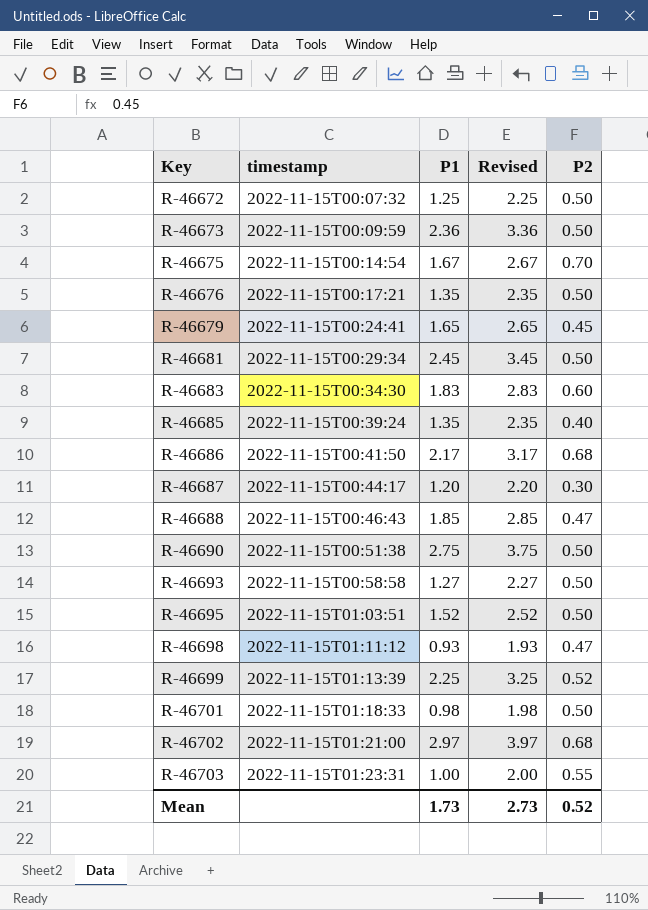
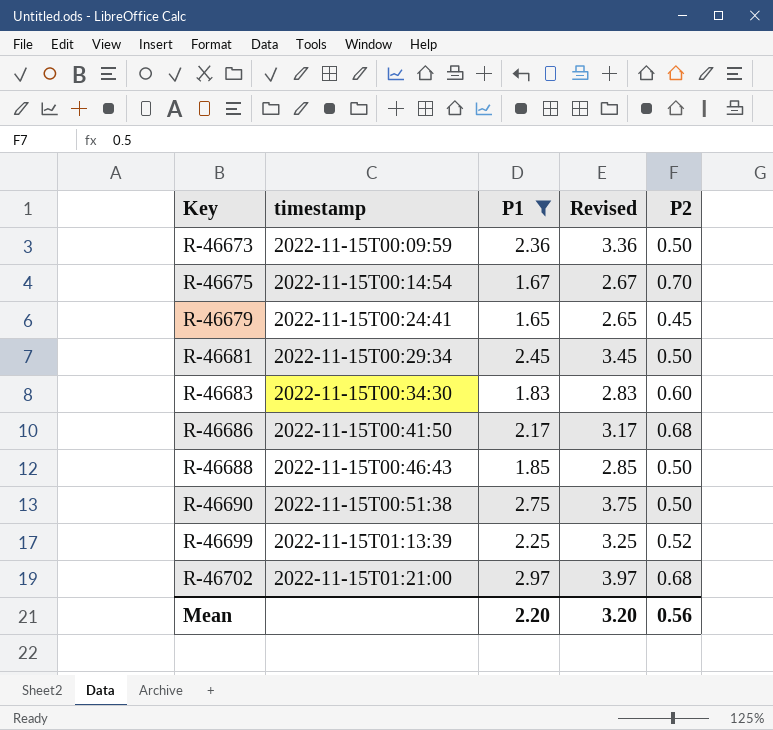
filter: none -> P1 >= 1.65
R-46688 | P2: 0.47 -> 0.50
Mean | P1: 1.73 -> 2.20
Mean | Revised: 2.73 -> 3.20
Mean | P2: 0.52 -> 0.56

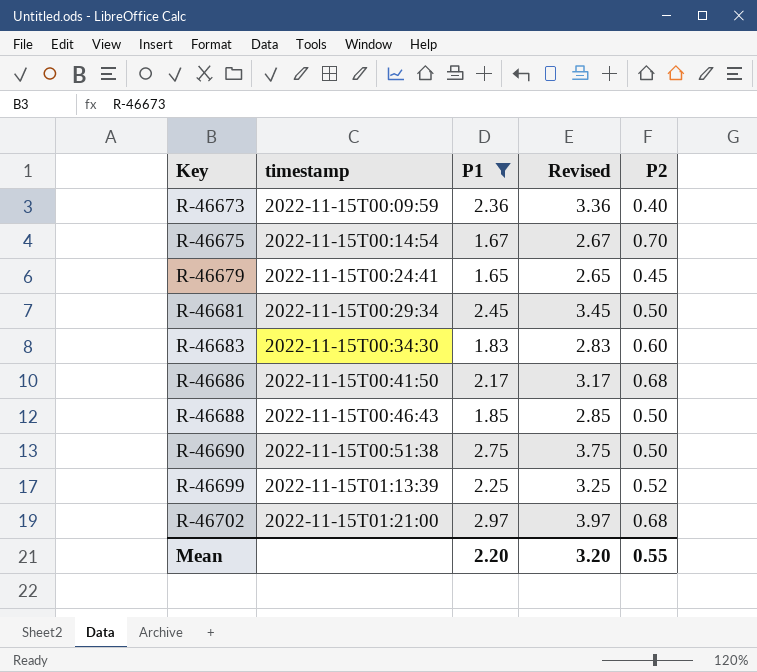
R-46673 | P2: 0.50 -> 0.40
Mean | P2: 0.56 -> 0.55

